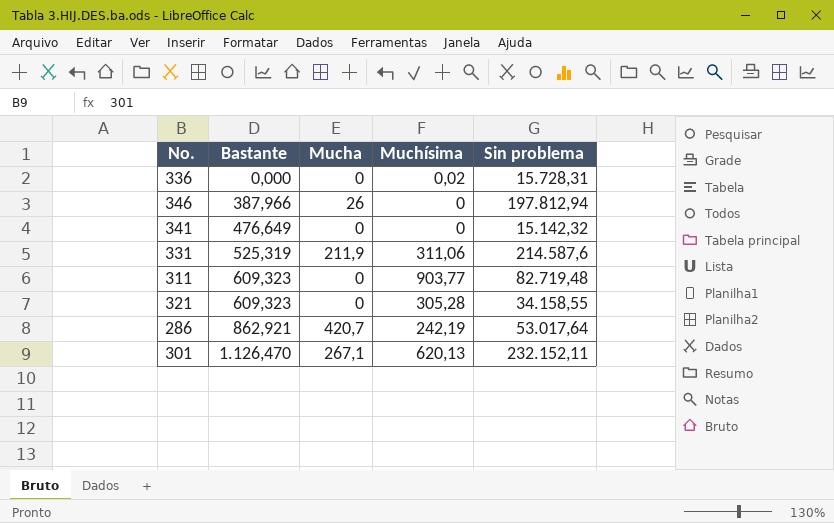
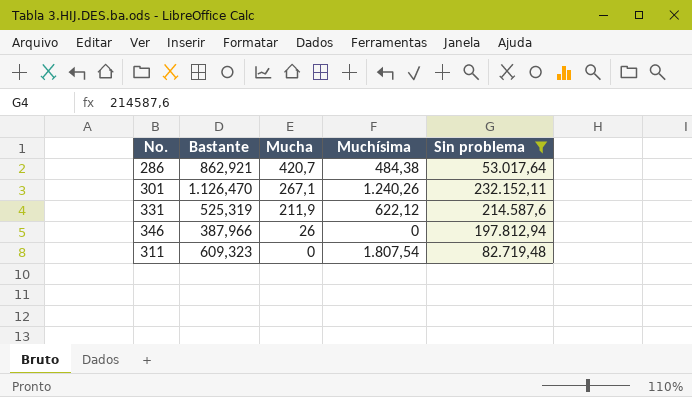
filter: none -> Sin problema >= 53.017,64
row order: Bastante ascending -> Mucha descending
286 | Muchísima: 242,19 -> 484,38
301 | Muchísima: 620,13 -> 1.240,26
331 | Muchísima: 311,06 -> 622,12
311 | Muchísima: 903,77 -> 1.807,54

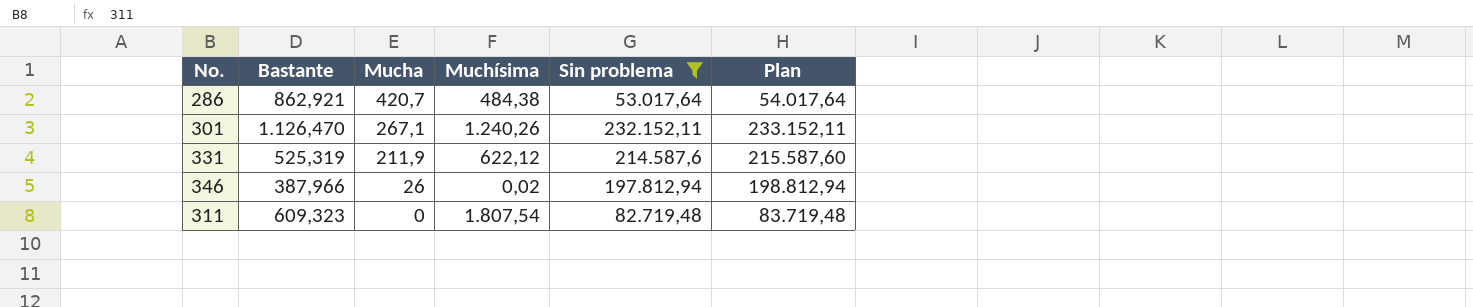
column Plan | formula: none -> [Sin problema] + 1000
346 | Muchísima: 0 -> 0,02

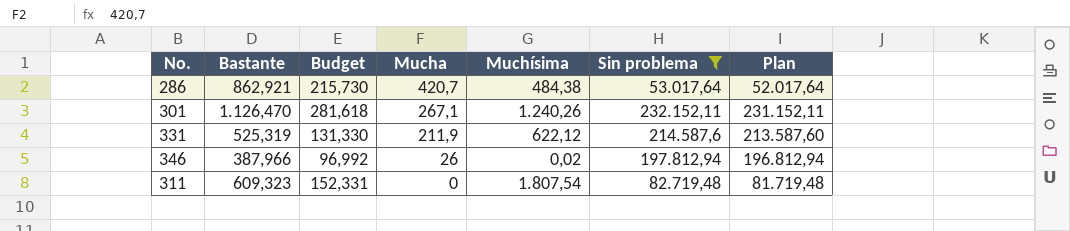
column Budget | formula: none -> [Bastante] * 0,25
column Plan | formula: [Sin problema] + 1000 -> [Sin problema] - 1000

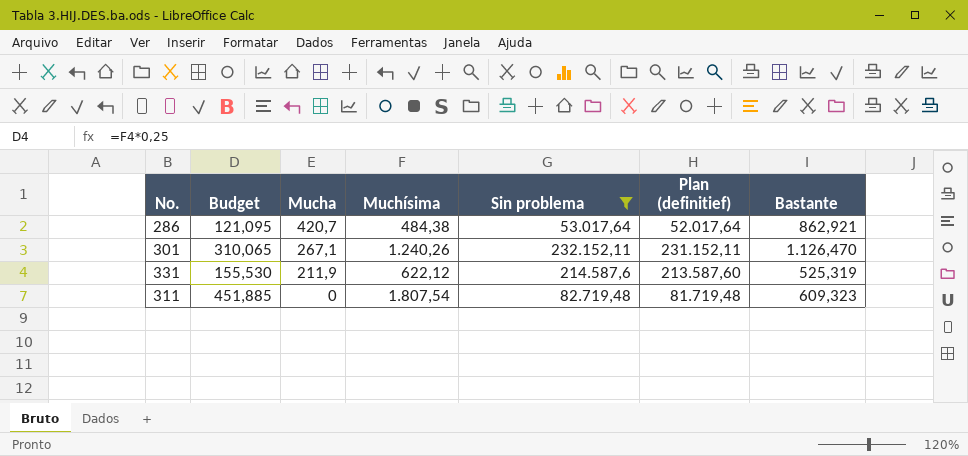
column Budget | formula: [Bastante] * 0,25 -> [Muchísima] * 0,25
column name: Plan -> Plan (definitief)
column Bastante | position: 2 -> 7
row 346: 387,966 | 96,992 | 26 | 0,02 | 197.812,94 | 196.812,94 -> none

